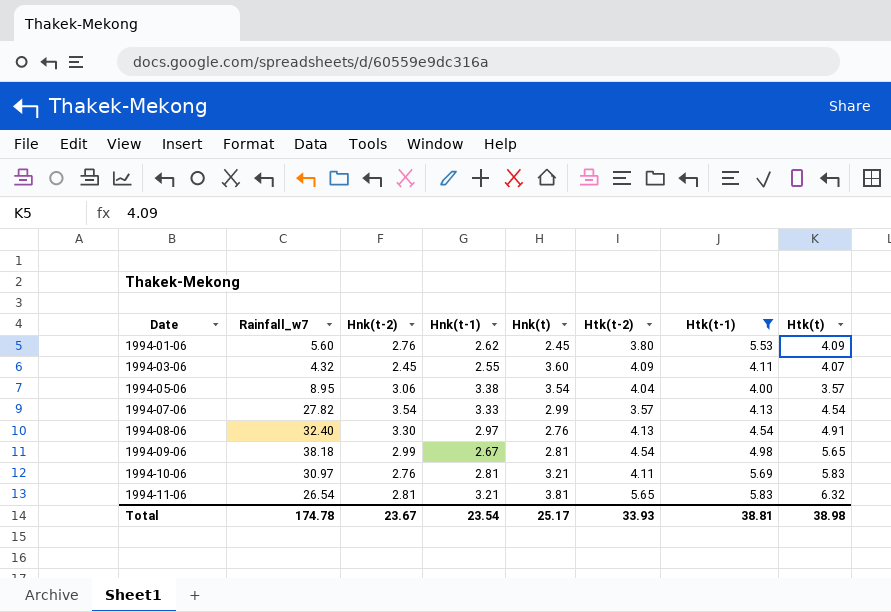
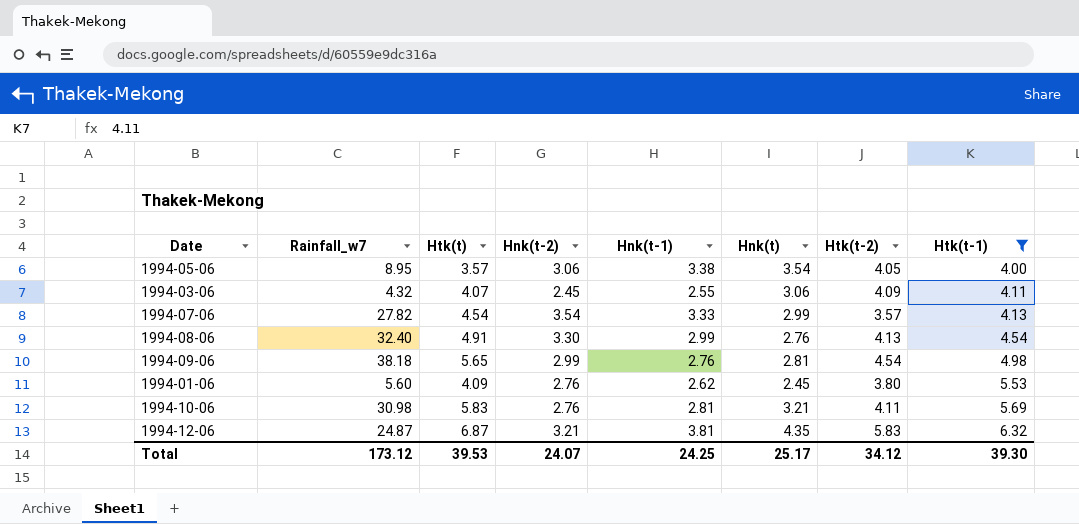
row order: Date ascending -> Htk(t-1) ascending
column Htk(t) | position: 8 -> 3
row 1994-11-06: 26.54 | 2.81 | 3.21 | 3.81 | 5.65 | 5.83 | 6.32 -> none
1994-05-06 | Htk(t-2): 4.04 -> 4.05
1994-03-06 | Hnk(t): 3.60 -> 3.06
1994-08-06 | Hnk(t-1): 2.97 -> 2.99
1994-09-06 | Hnk(t-1): 2.67 -> 2.76
1994-10-06 | Rainfall_w7: 30.97 -> 30.98
row 1994-12-06: none -> 24.87 | 6.87 | 3.21 | 3.81 | 4.35 | 5.83 | 6.32
Total | Rainfall_w7: 174.78 -> 173.12
Total | Htk(t): 38.98 -> 39.53
Total | Hnk(t-2): 23.67 -> 24.07
Total | Hnk(t-1): 23.54 -> 24.25
Total | Htk(t-2): 33.93 -> 34.12
Total | Htk(t-1): 38.81 -> 39.30

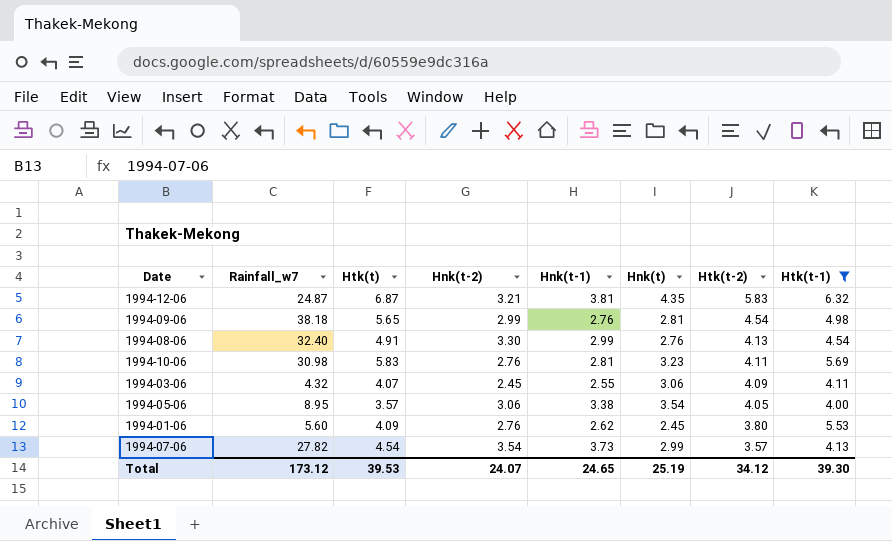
row order: Htk(t-1) ascending -> Htk(t-2) descending
1994-10-06 | Hnk(t): 3.21 -> 3.23
1994-07-06 | Hnk(t-1): 3.33 -> 3.73
Total | Hnk(t-1): 24.25 -> 24.65
Total | Hnk(t): 25.17 -> 25.19

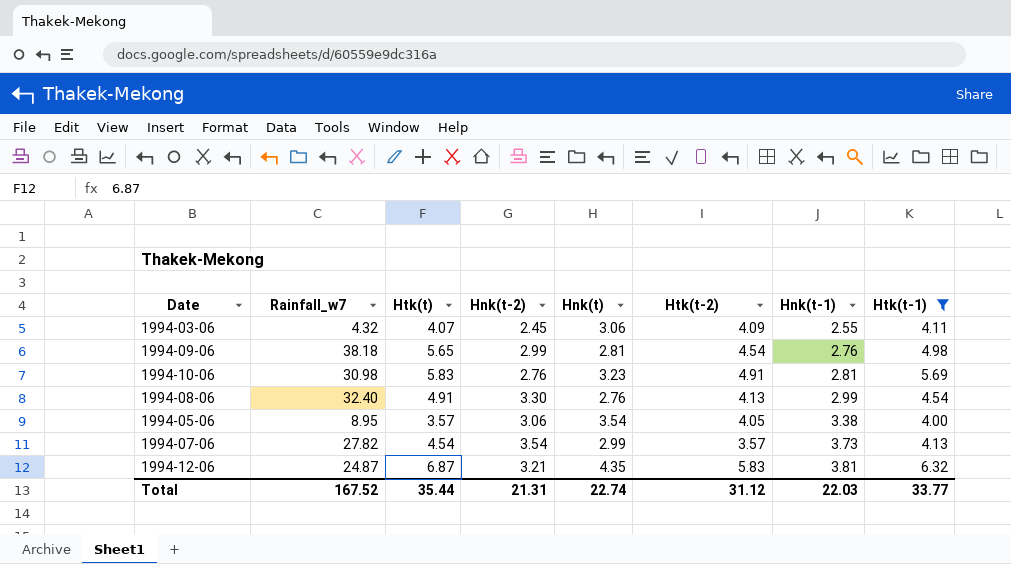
row order: Htk(t-2) descending -> Hnk(t-1) ascending
column Hnk(t-1) | position: 5 -> 7
row 1994-01-06: 5.60 | 4.09 | 2.76 | 2.62 | 2.45 | 3.80 | 5.53 -> none
1994-10-06 | Htk(t-2): 4.11 -> 4.91
Total | Rainfall_w7: 173.12 -> 167.52
Total | Htk(t): 39.53 -> 35.44
Total | Hnk(t-2): 24.07 -> 21.31
Total | Hnk(t): 25.19 -> 22.74
Total | Htk(t-2): 34.12 -> 31.12
Total | Hnk(t-1): 24.65 -> 22.03
Total | Htk(t-1): 39.30 -> 33.77

